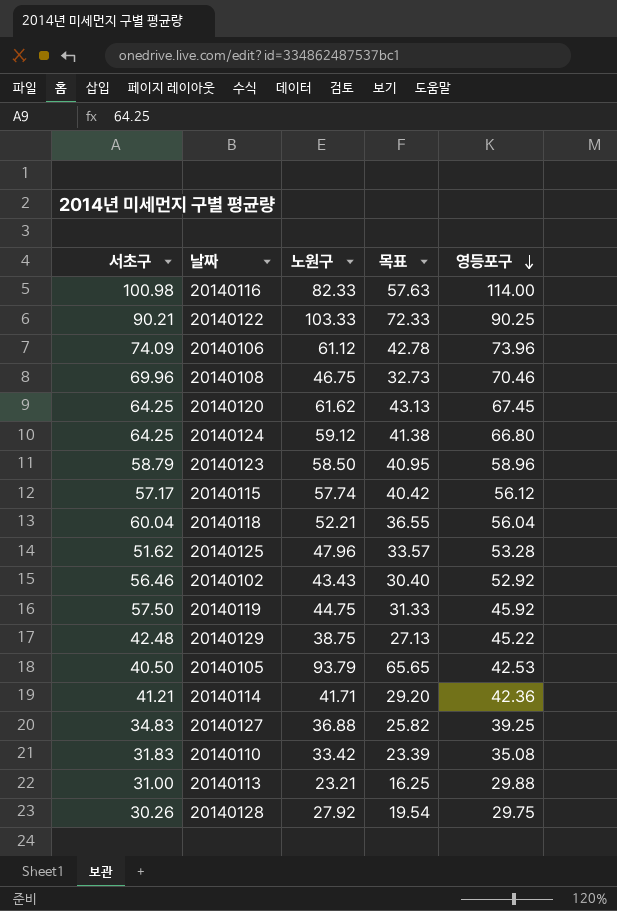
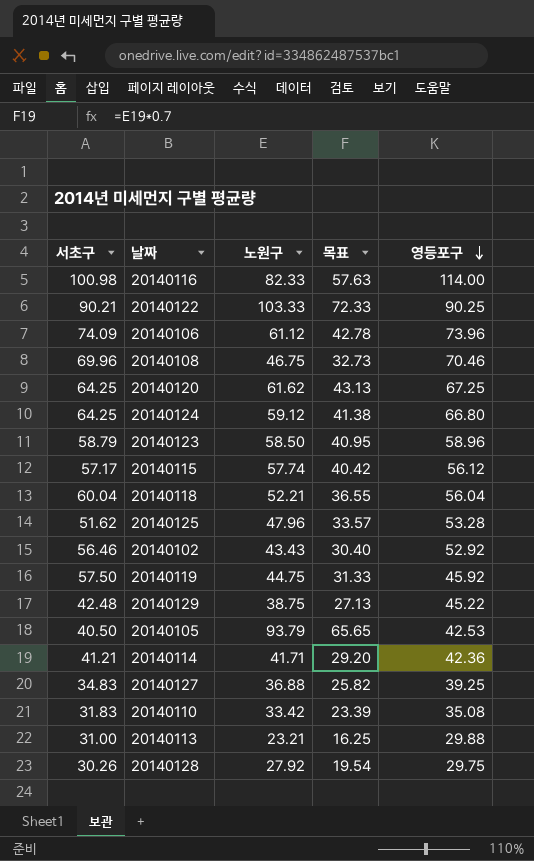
20140120 | 영등포구: 67.45 -> 67.25

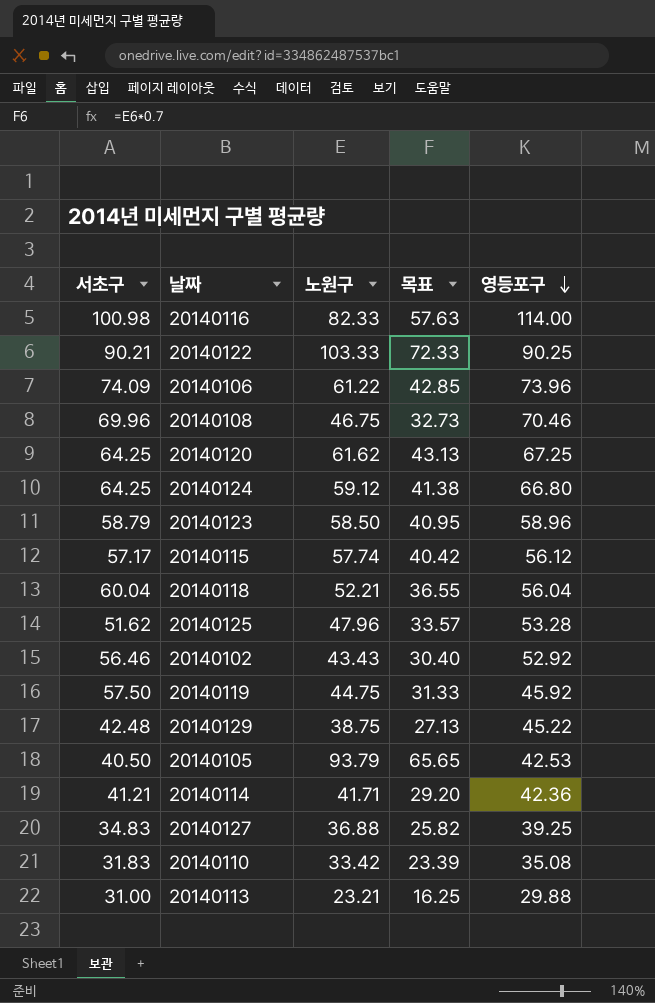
row 20140128: 30.26 | 27.92 | 19.54 | 29.75 -> none
20140106 | 노원구: 61.12 -> 61.22
20140106 | 목표: 42.78 -> 42.85

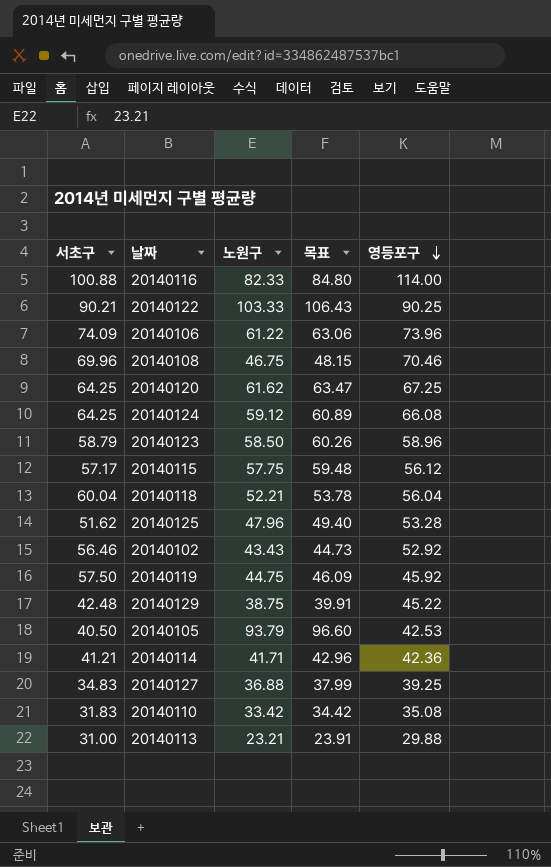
column 목표 | formula: [노원구] * 0.7 -> [노원구] * 1.03
20140116 | 서초구: 100.98 -> 100.88
20140124 | 영등포구: 66.80 -> 66.08
20140115 | 노원구: 57.74 -> 57.75

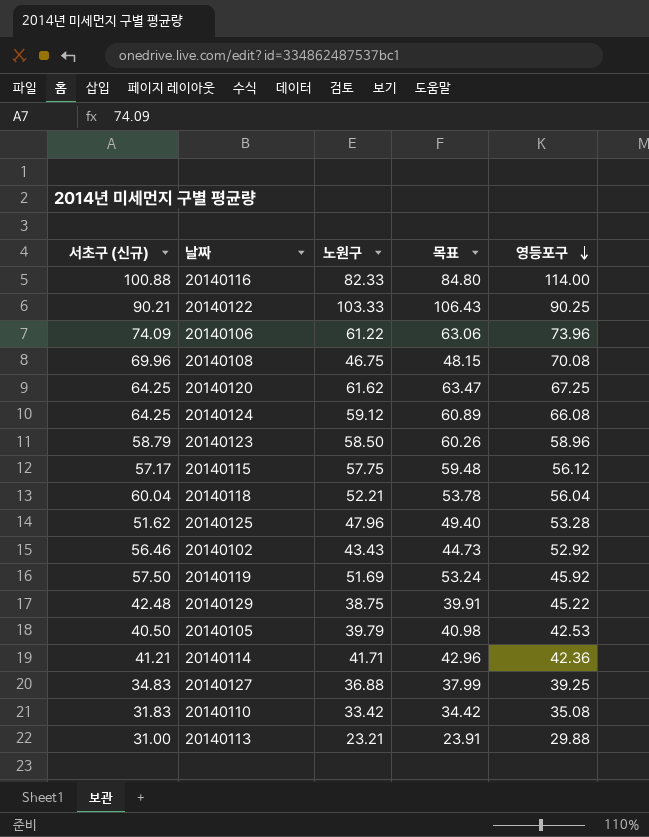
column name: 서초구 -> 서초구 (신규)
20140108 | 영등포구: 70.46 -> 70.08
20140119 | 노원구: 44.75 -> 51.69
20140119 | 목표: 46.09 -> 53.24
20140105 | 노원구: 93.79 -> 39.79
20140105 | 목표: 96.60 -> 40.98

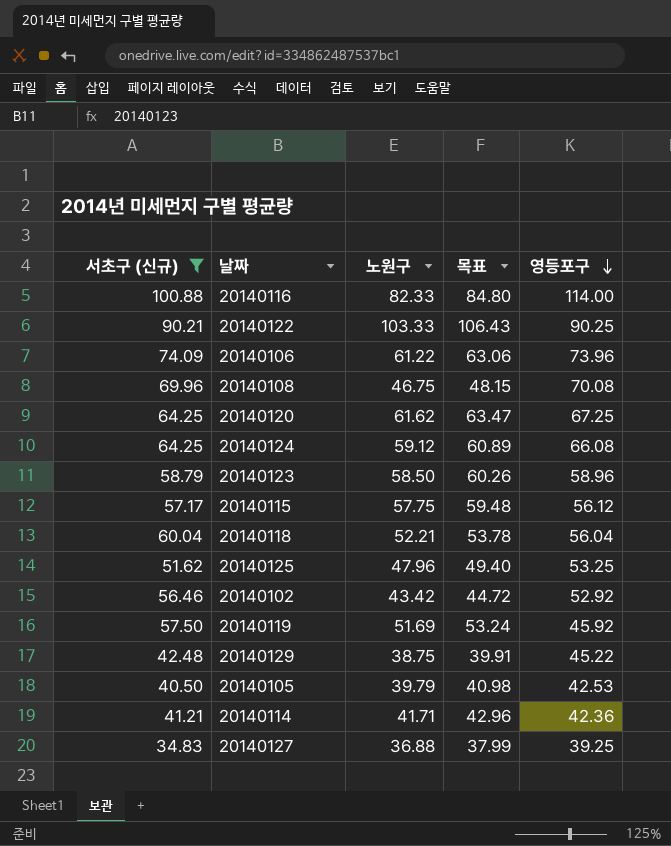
filter: none -> 서초구 (신규) >= 34.83
20140125 | 영등포구: 53.28 -> 53.25
20140102 | 노원구: 43.43 -> 43.42
20140102 | 목표: 44.73 -> 44.72

